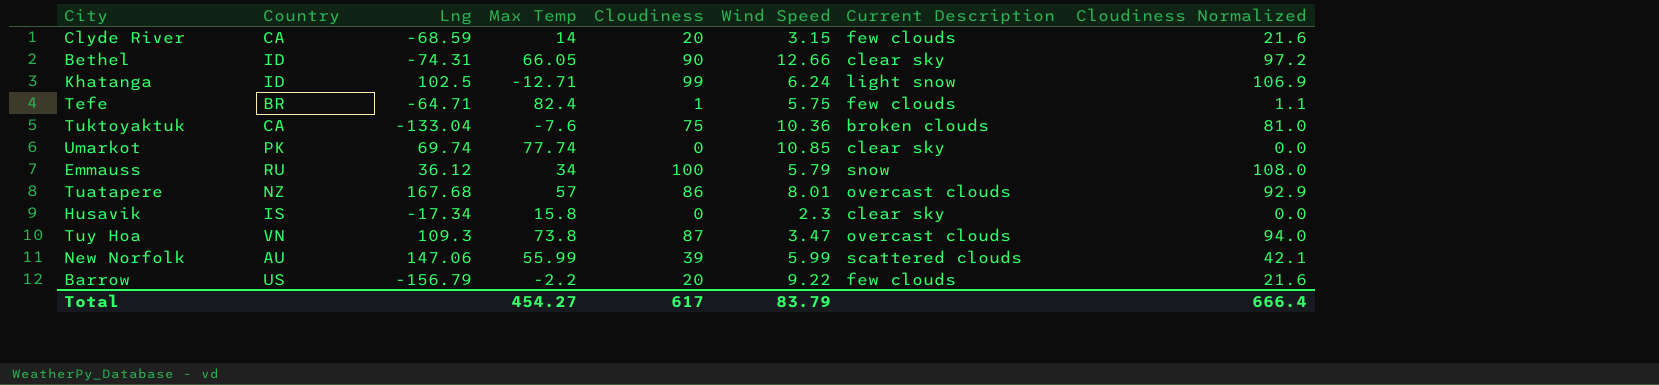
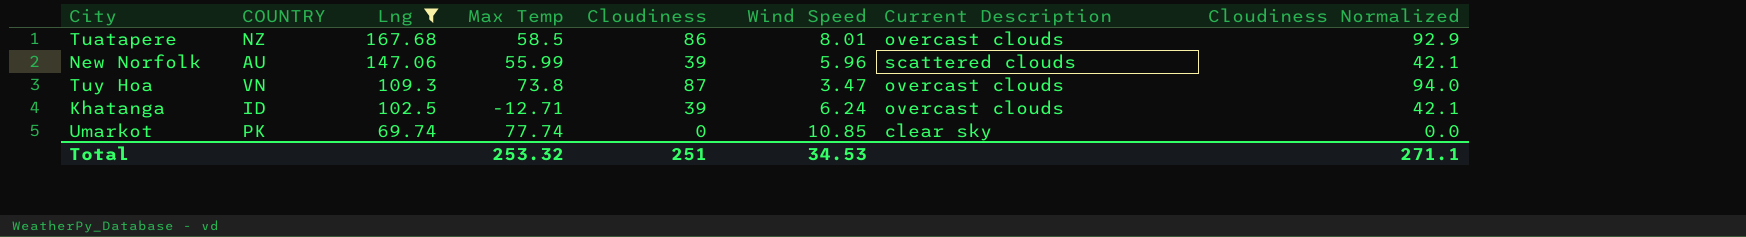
filter: none -> Lng >= 69.74
row order: none -> Lng descending
column name: Country -> COUNTRY
Tuatapere | Max Temp: 57 -> 58.5
New Norfolk | Wind Speed: 5.99 -> 5.96
Khatanga | Cloudiness: 99 -> 39
Khatanga | Current Description: light snow -> overcast clouds
Khatanga | Cloudiness Normalized: 106.9 -> 42.1
Total | Max Temp: 454.27 -> 253.32
Total | Cloudiness: 617 -> 251
Total | Wind Speed: 83.79 -> 34.53
Total | Cloudiness Normalized: 666.4 -> 271.1

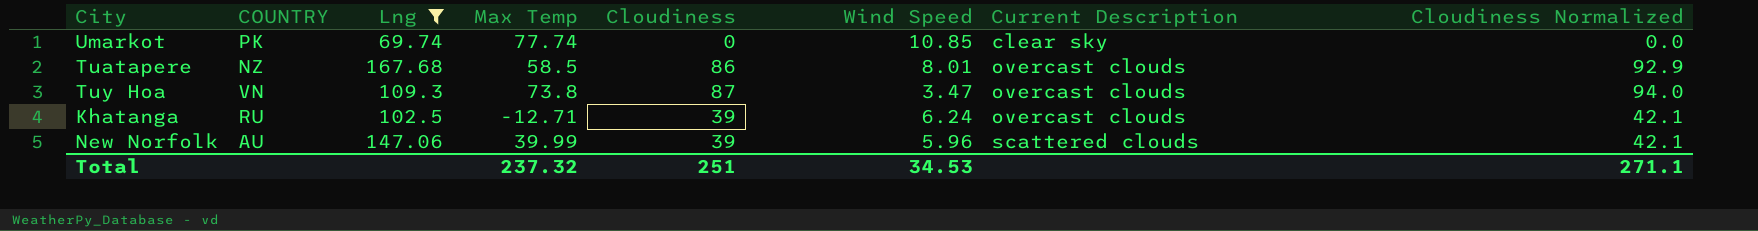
row order: Lng descending -> Current Description ascending
Khatanga | COUNTRY: ID -> RU
New Norfolk | Max Temp: 55.99 -> 39.99
Total | Max Temp: 253.32 -> 237.32

